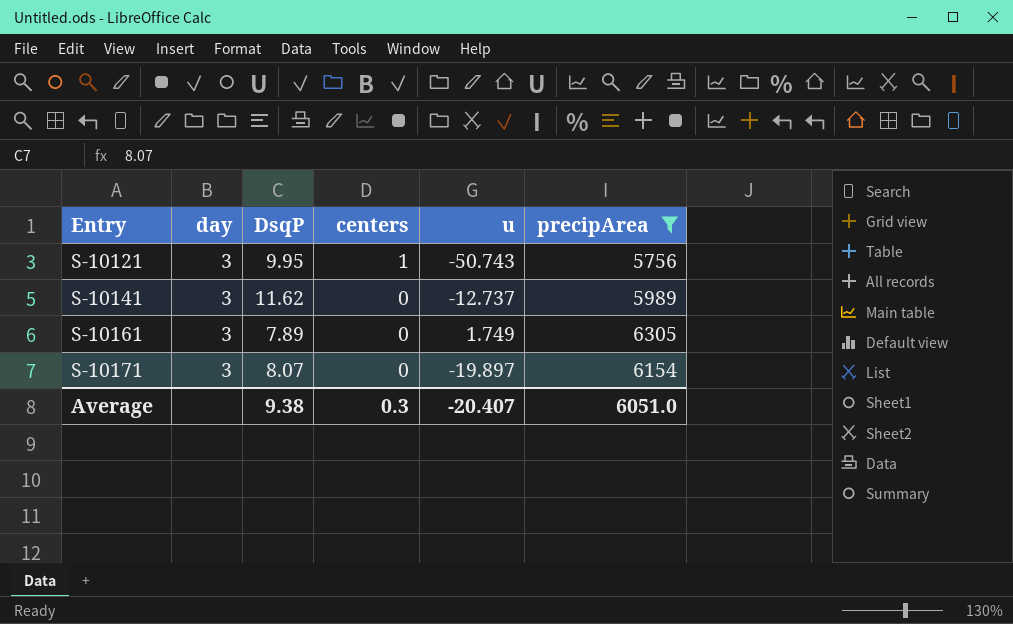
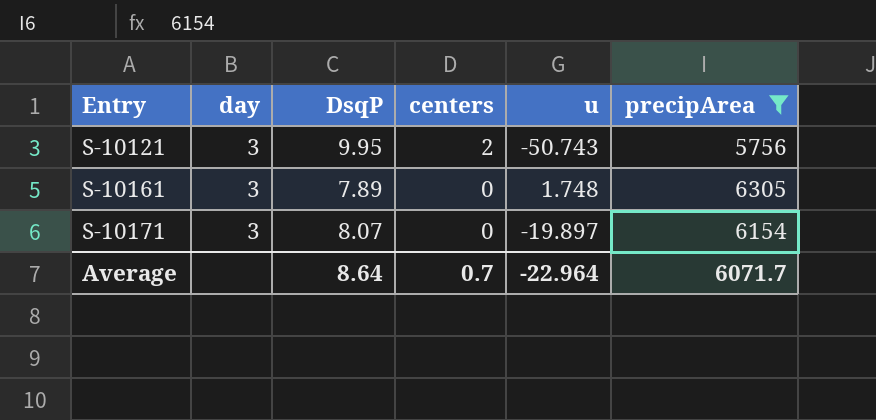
row S-10141: 3 | 11.62 | 0 | -12.737 | 5989 -> none
S-10121 | centers: 1 -> 2
S-10161 | u: 1.749 -> 1.748
Average | DsqP: 9.38 -> 8.64
Average | centers: 0.3 -> 0.7
Average | u: -20.407 -> -22.964
Average | precipArea: 6051.0 -> 6071.7

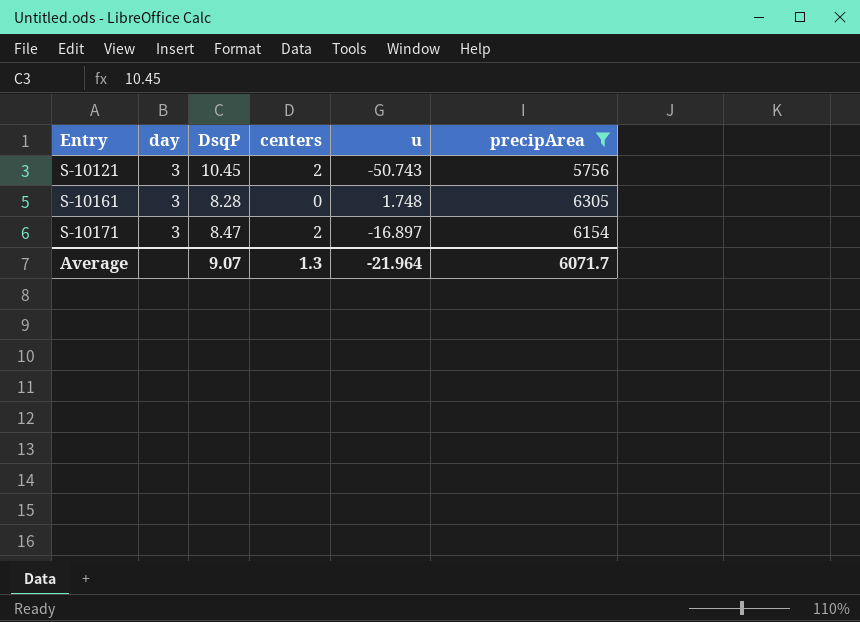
S-10121 | DsqP: 9.95 -> 10.45
S-10161 | DsqP: 7.89 -> 8.28
S-10171 | DsqP: 8.07 -> 8.47
S-10171 | centers: 0 -> 2
S-10171 | u: -19.897 -> -16.897
Average | DsqP: 8.64 -> 9.07
Average | centers: 0.7 -> 1.3
Average | u: -22.964 -> -21.964

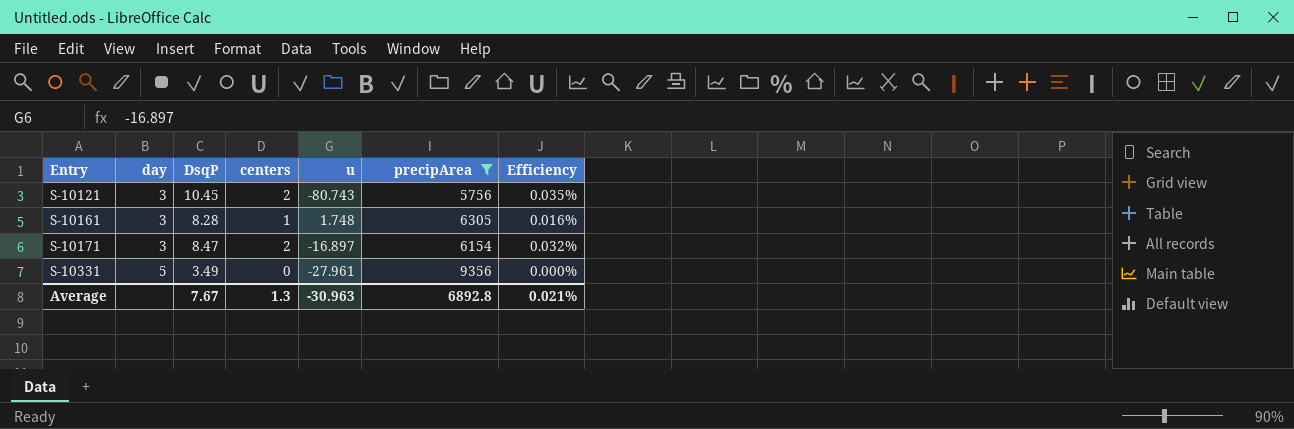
column Efficiency | formula: none -> [centers] / [precipArea]
S-10121 | u: -50.743 -> -80.743
S-10161 | centers: 0 -> 1
row S-10331: none -> 5 | 3.49 | 0 | -27.961 | 9356 | 0.000%
Average | DsqP: 9.07 -> 7.67
Average | u: -21.964 -> -30.963
Average | precipArea: 6071.7 -> 6892.8

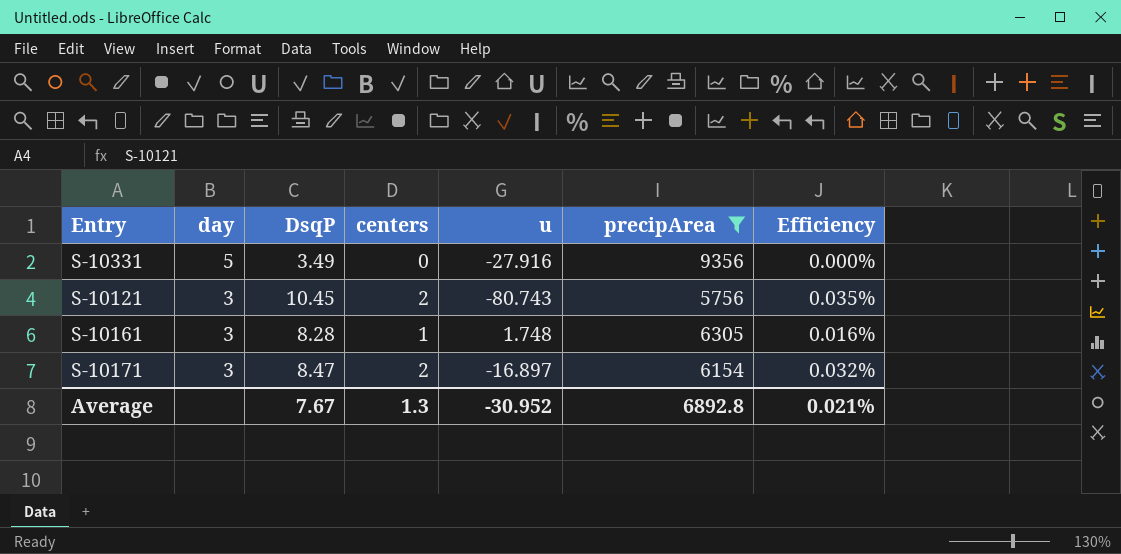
row order: Entry ascending -> day descending
S-10331 | u: -27.961 -> -27.916
Average | u: -30.963 -> -30.952

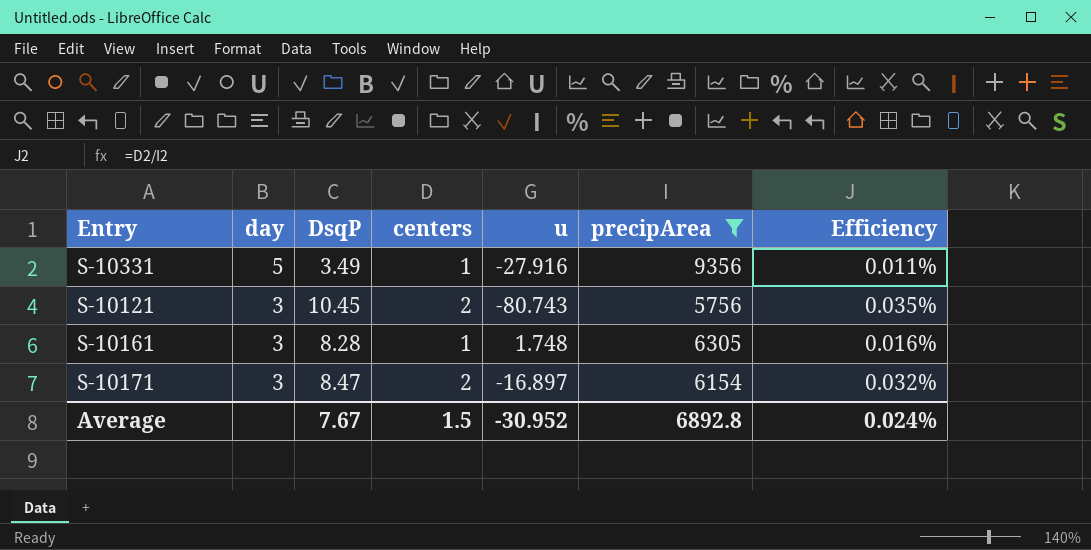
S-10331 | centers: 0 -> 1
S-10331 | Efficiency: 0.000% -> 0.011%
Average | centers: 1.3 -> 1.5
Average | Efficiency: 0.021% -> 0.024%

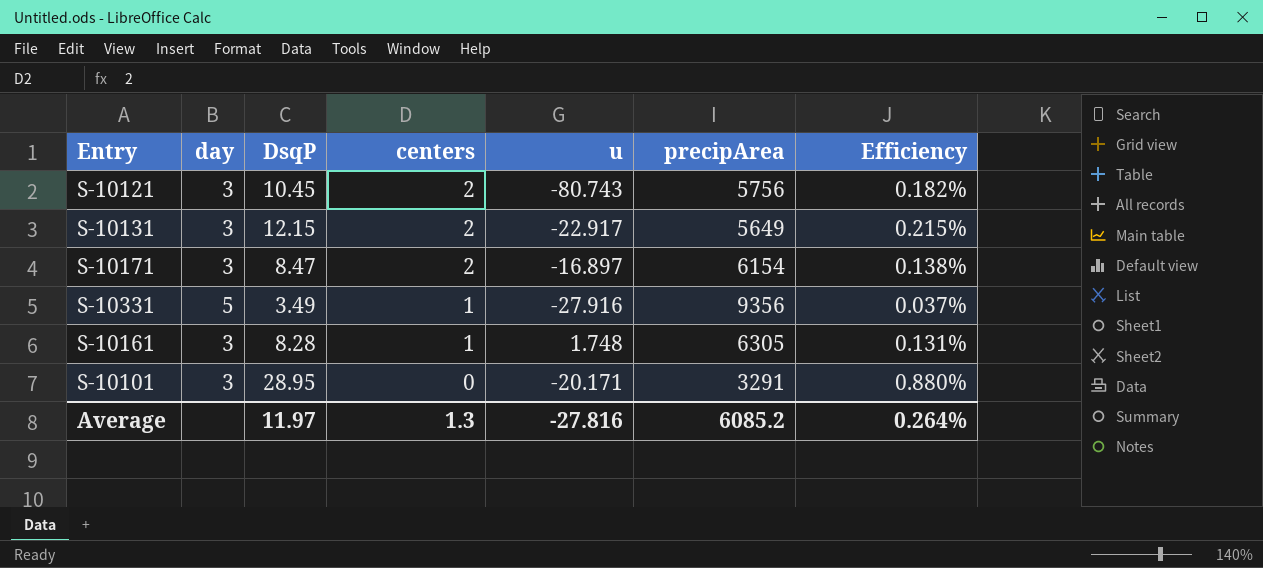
filter: precipArea >= 5756 -> none
row order: day descending -> centers descending
column Efficiency | formula: [centers] / [precipArea] -> [DsqP] / [precipArea]
Average | DsqP: 7.67 -> 11.97
Average | centers: 1.5 -> 1.3
Average | u: -30.952 -> -27.816
Average | precipArea: 6892.8 -> 6085.2
Average | Efficiency: 0.024% -> 0.264%

